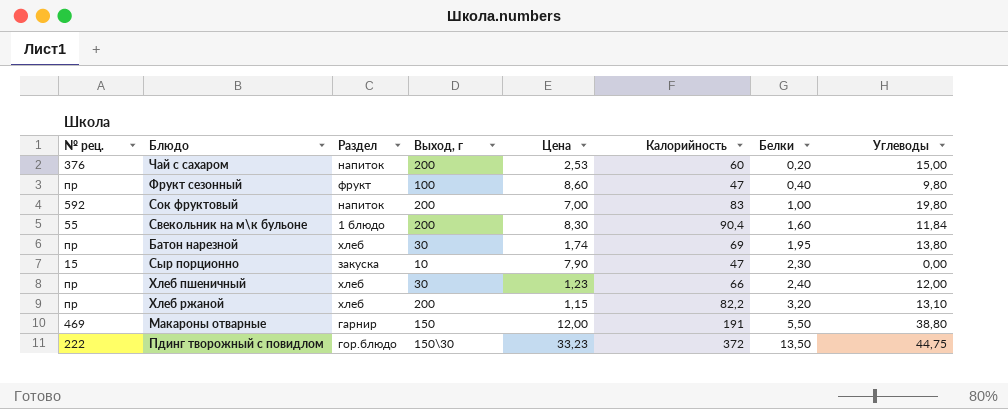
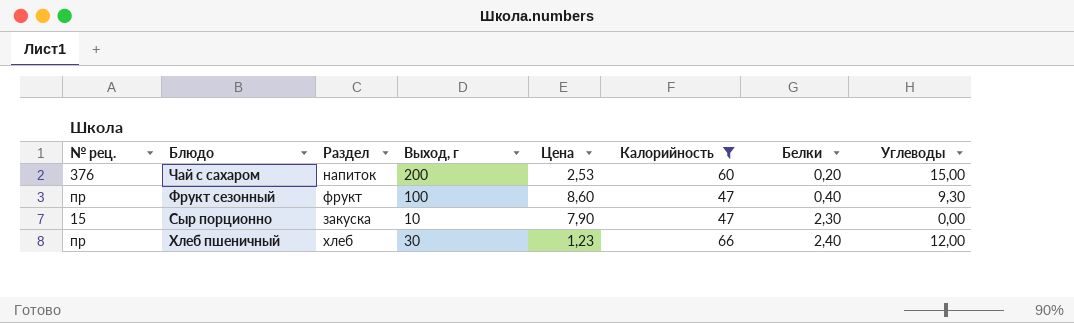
filter: none -> Калорийность <= 66
Фрукт сезонный | Углеводы: 9,80 -> 9,30

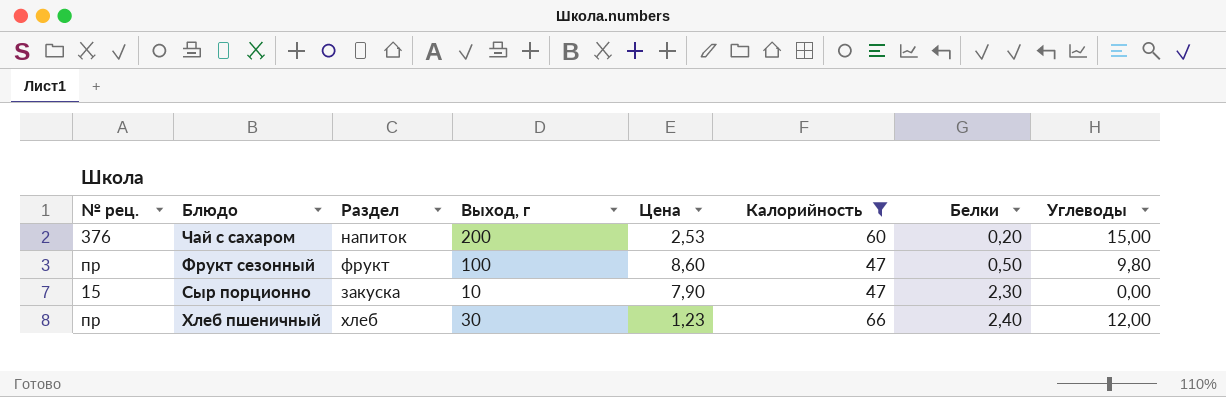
Фрукт сезонный | Белки: 0,40 -> 0,50
Фрукт сезонный | Углеводы: 9,30 -> 9,80

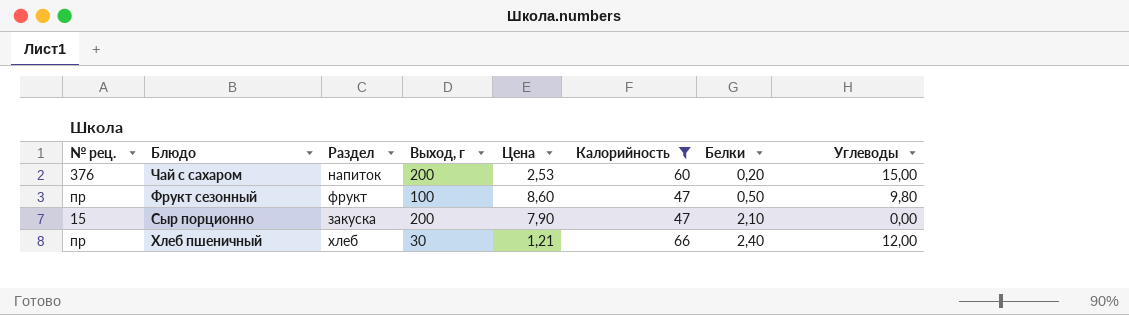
Сыр порционно | Выход, г: 10 -> 200
Сыр порционно | Белки: 2,30 -> 2,10
Хлеб пшеничный | Цена: 1,23 -> 1,21

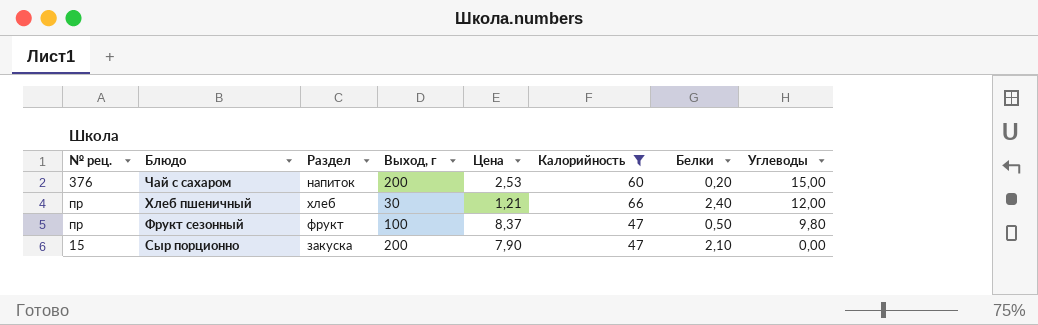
row order: Белки ascending -> Блюдо descending
Фрукт сезонный | Цена: 8,60 -> 8,37

